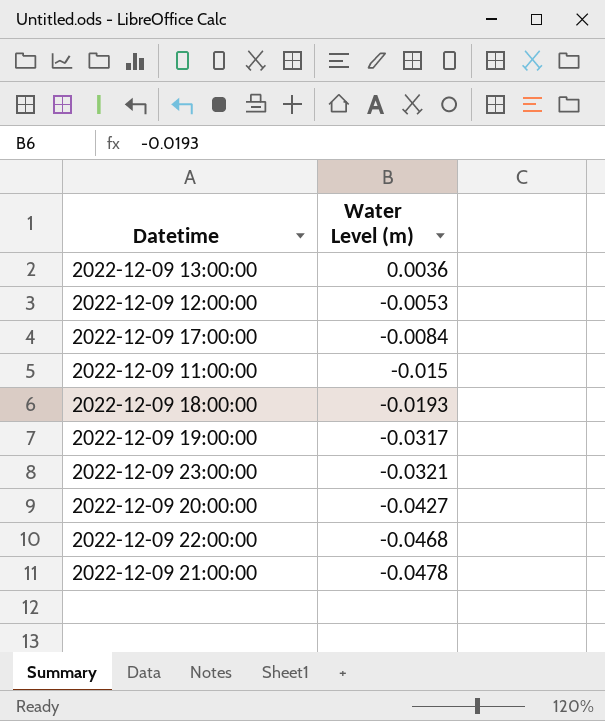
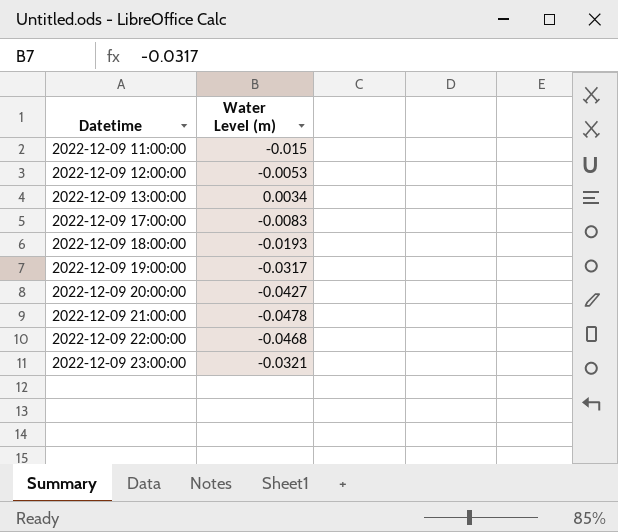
row order: Water Level (m) descending -> Datetime ascending
2022-12-09 13:00:00 | Water Level (m): 0.0036 -> 0.0034
2022-12-09 17:00:00 | Water Level (m): -0.0084 -> -0.0083

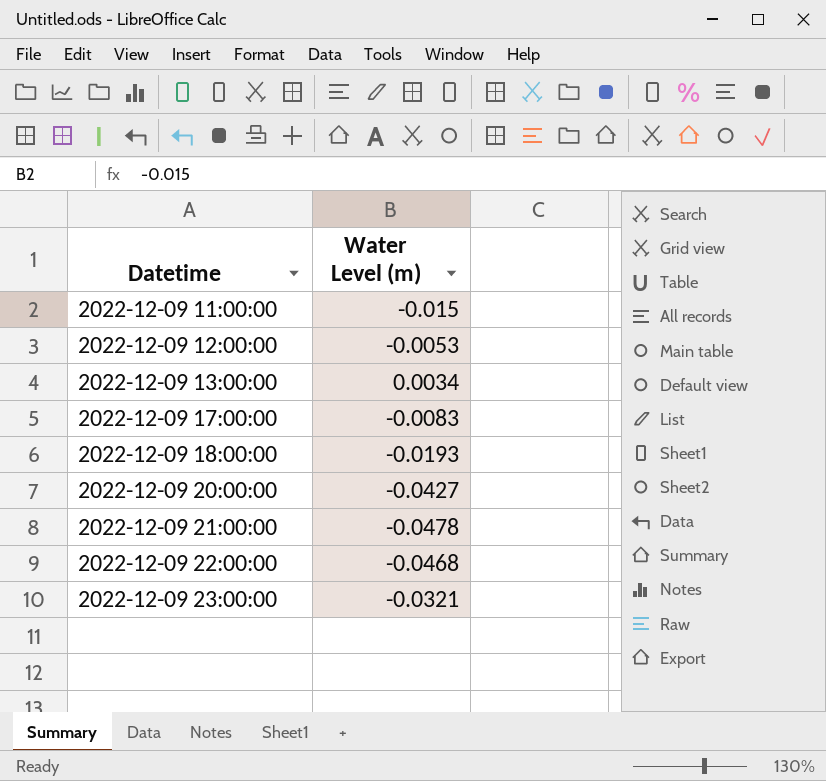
row 2022-12-09 19:00:00: -0.0317 -> none

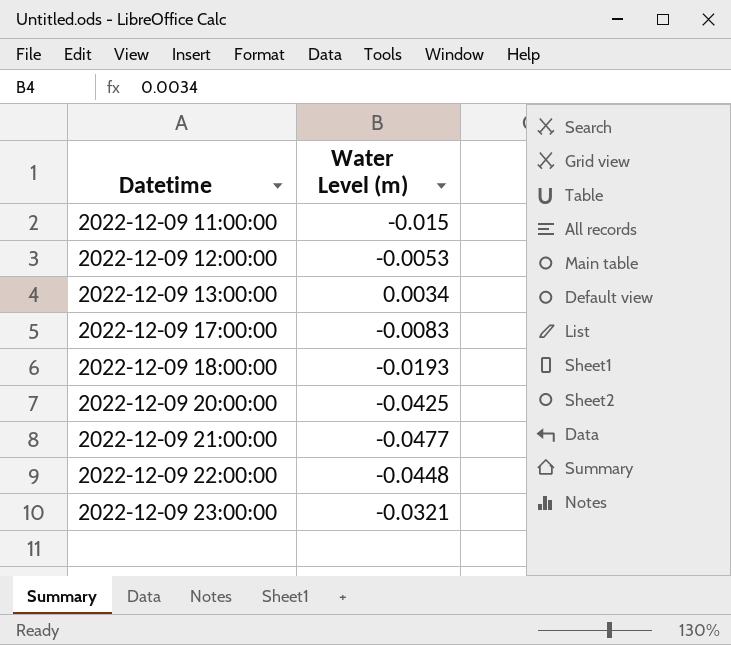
2022-12-09 20:00:00 | Water Level (m): -0.0427 -> -0.0425
2022-12-09 21:00:00 | Water Level (m): -0.0478 -> -0.0477
2022-12-09 22:00:00 | Water Level (m): -0.0468 -> -0.0448

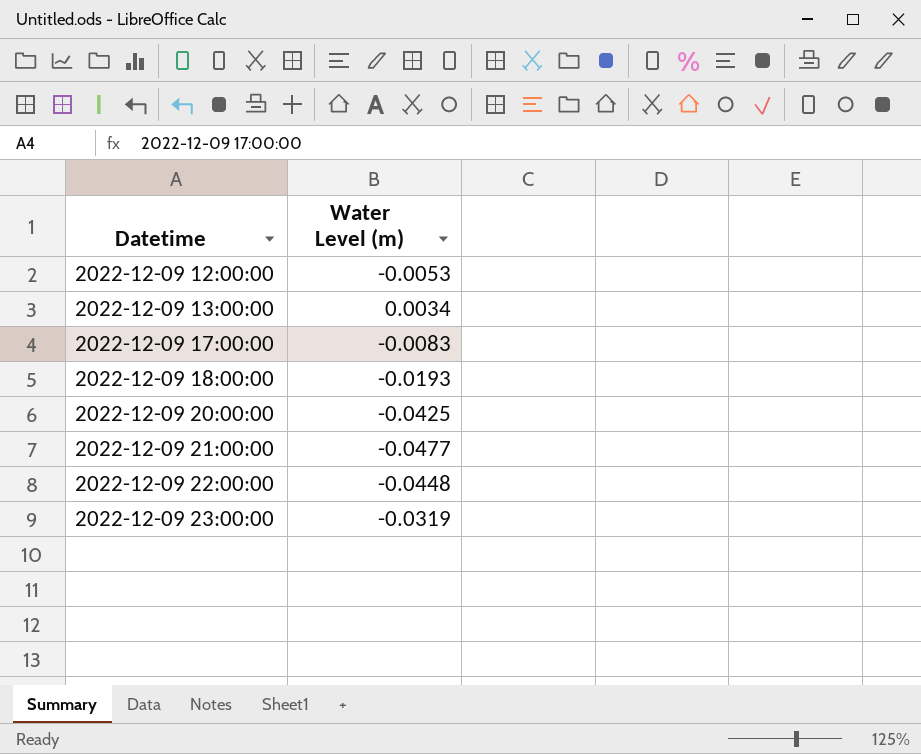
row 2022-12-09 11:00:00: -0.015 -> none
2022-12-09 23:00:00 | Water Level (m): -0.0321 -> -0.0319

